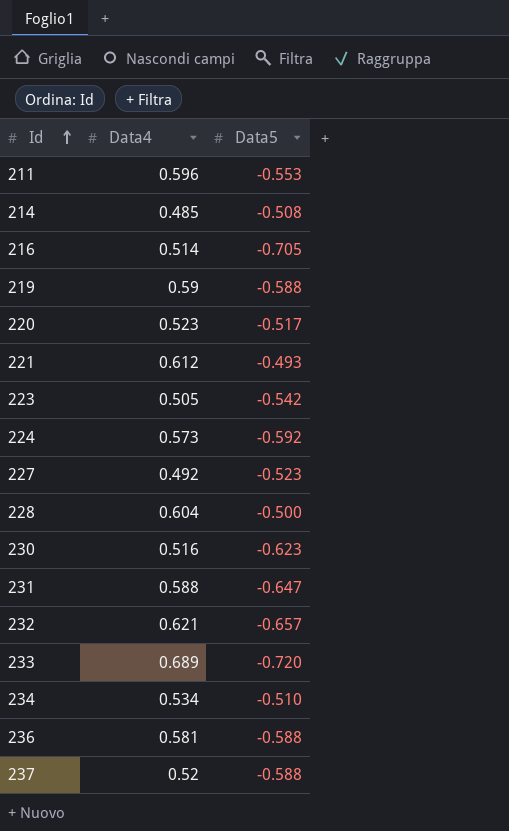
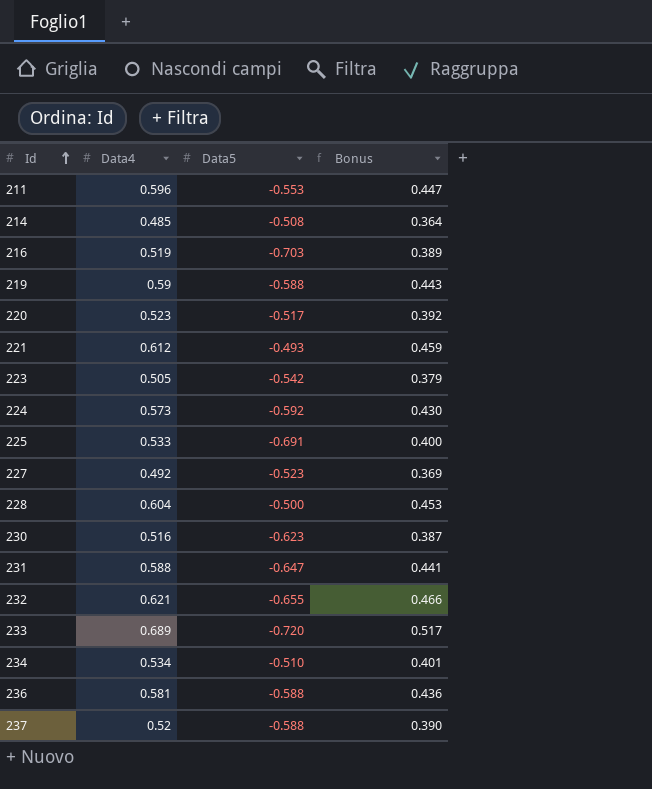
column Bonus | formula: none -> [Data4] * 0.75
216 | Data4: 0.514 -> 0.519
216 | Data5: -0.705 -> -0.703
row 225: none -> 0.533 | -0.691 | 0.400
232 | Data5: -0.657 -> -0.655

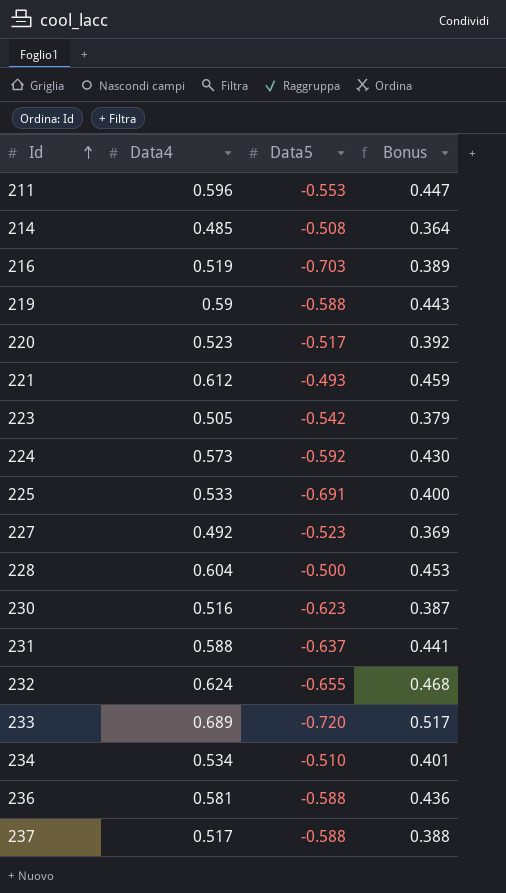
231 | Data5: -0.647 -> -0.637
232 | Data4: 0.621 -> 0.624
232 | Bonus: 0.466 -> 0.468
237 | Data4: 0.52 -> 0.517
237 | Bonus: 0.390 -> 0.388

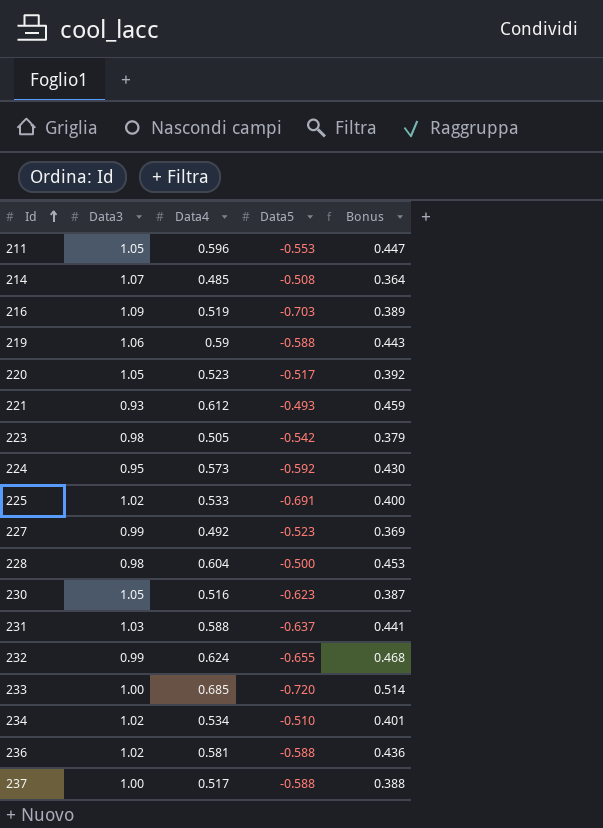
column Data3 | position: none -> 2
233 | Data4: 0.689 -> 0.685
233 | Bonus: 0.517 -> 0.514

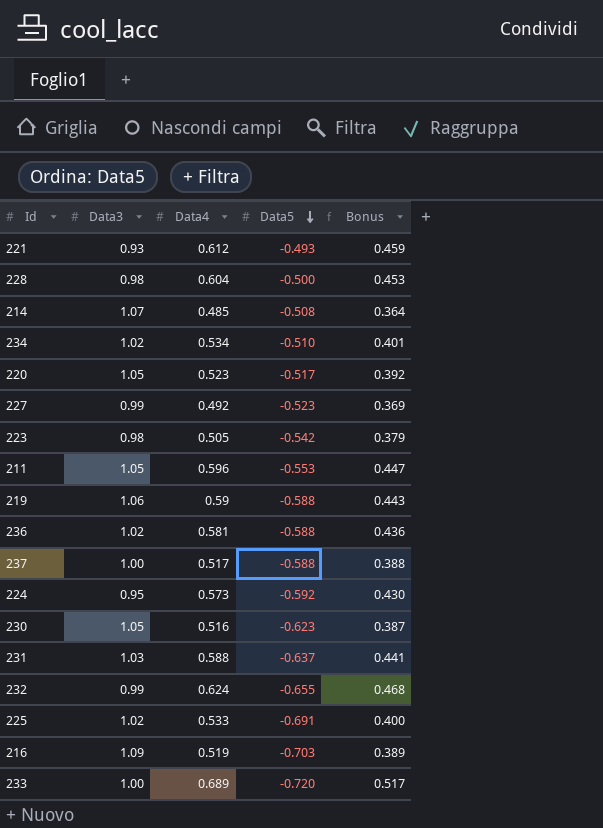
row order: Id ascending -> Data5 descending
233 | Data4: 0.685 -> 0.689
233 | Bonus: 0.514 -> 0.517

